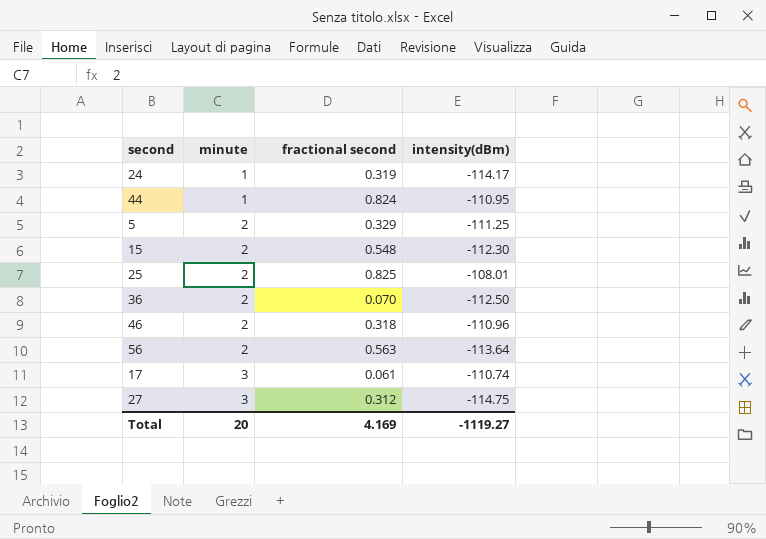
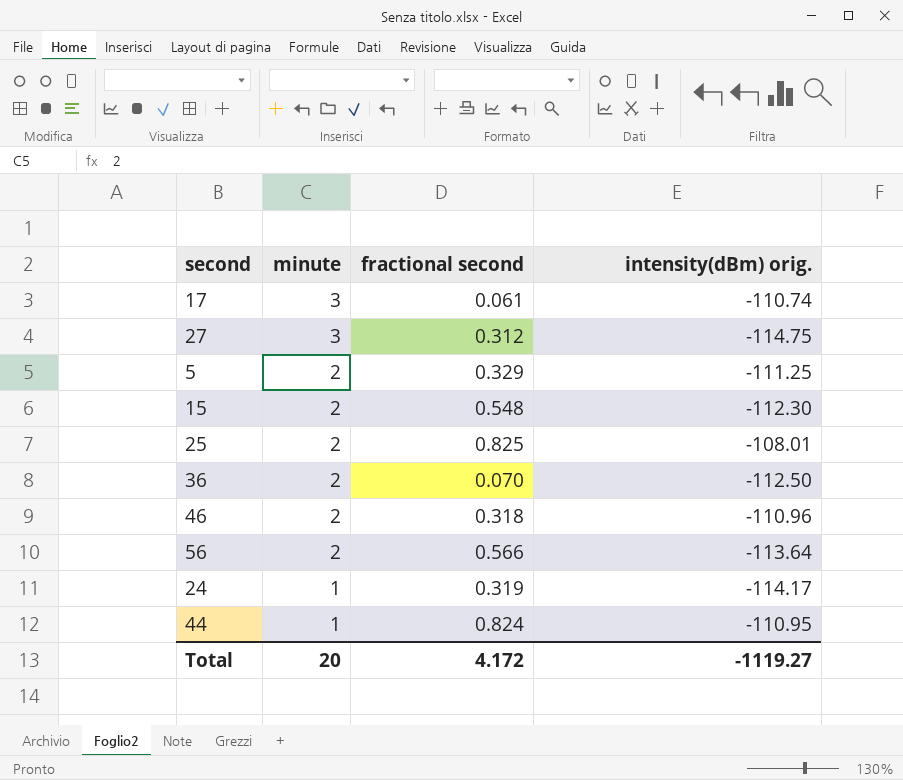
row order: minute ascending -> minute descending
column name: intensity(dBm) -> intensity(dBm) orig.
56 | fractional second: 0.563 -> 0.566
Total | fractional second: 4.169 -> 4.172

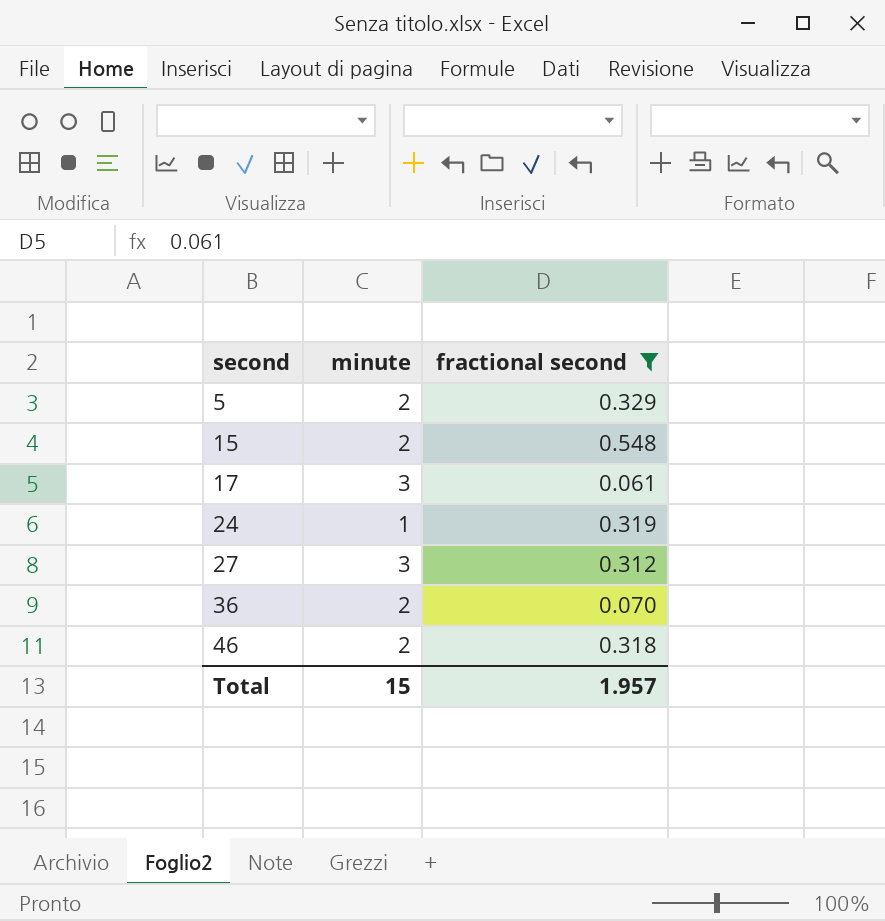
filter: none -> fractional second <= 0.548
row order: minute descending -> second ascending
column intensity(dBm) orig. | position: 4 -> none
Total | minute: 20 -> 15
Total | fractional second: 4.172 -> 1.957

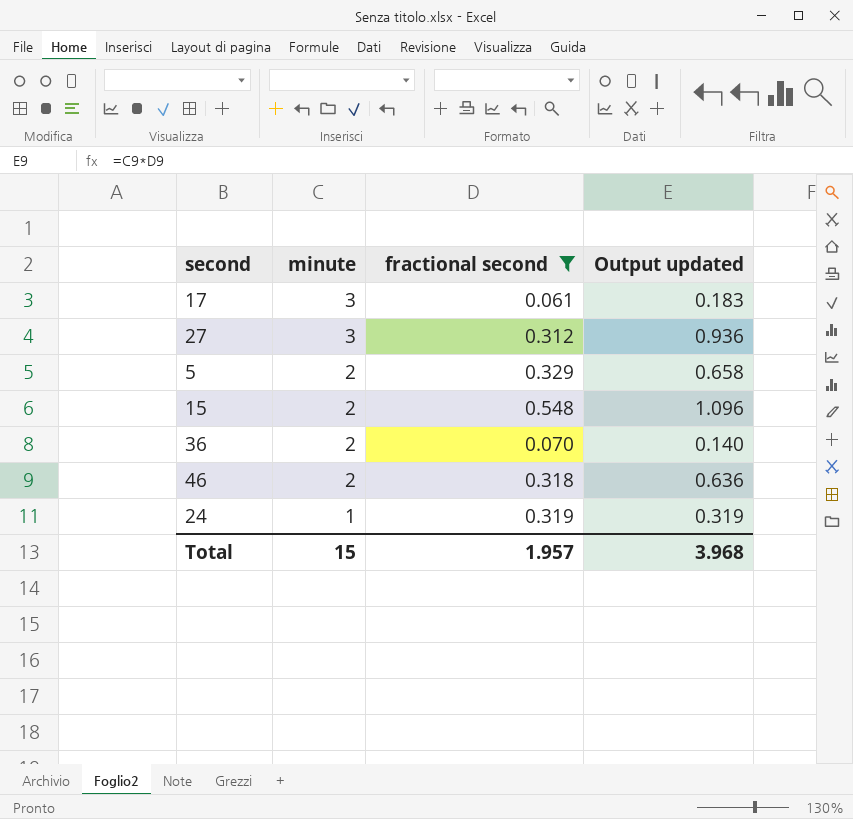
row order: second ascending -> minute descending
column Output updated | formula: none -> [minute] * [fractional second]

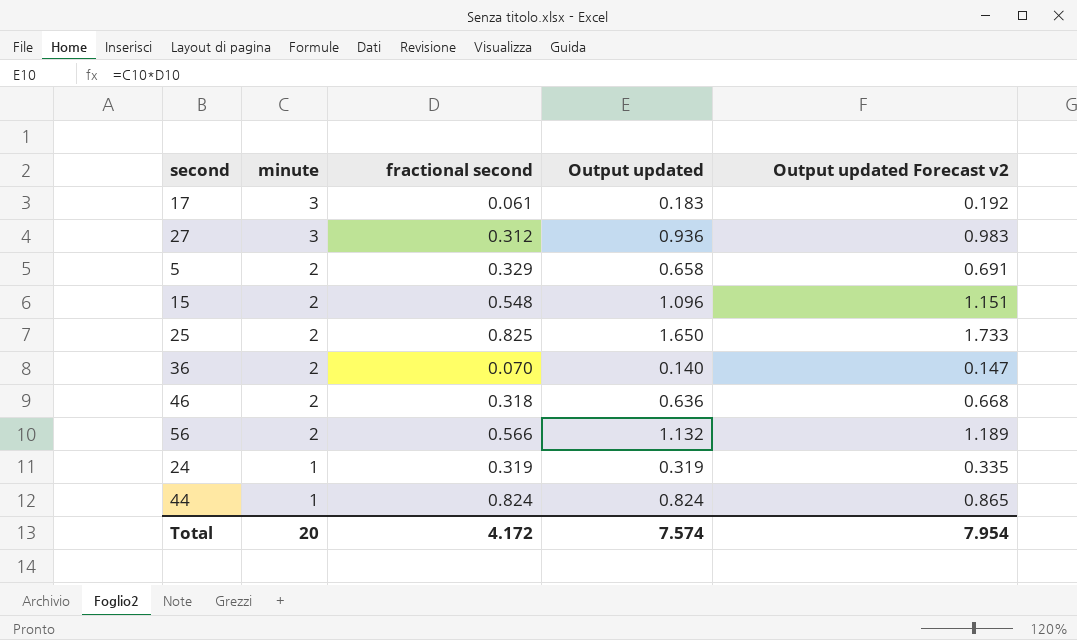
filter: fractional second <= 0.548 -> none
column Output updated Forecast v2 | formula: none -> [Output updated] * 1.05
Total | minute: 15 -> 20
Total | fractional second: 1.957 -> 4.172
Total | Output updated: 3.968 -> 7.574

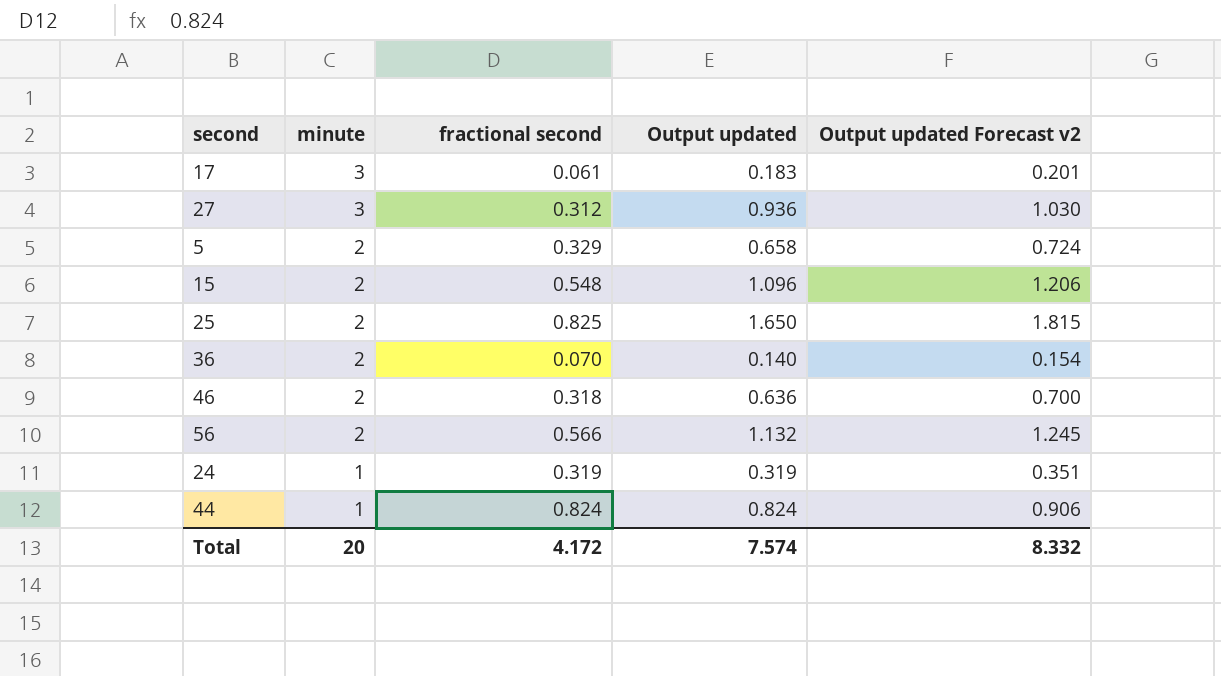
column Output updated Forecast v2 | formula: [Output updated] * 1.05 -> [Output updated] * 1.1
Total | Output updated Forecast v2: 7.954 -> 8.332

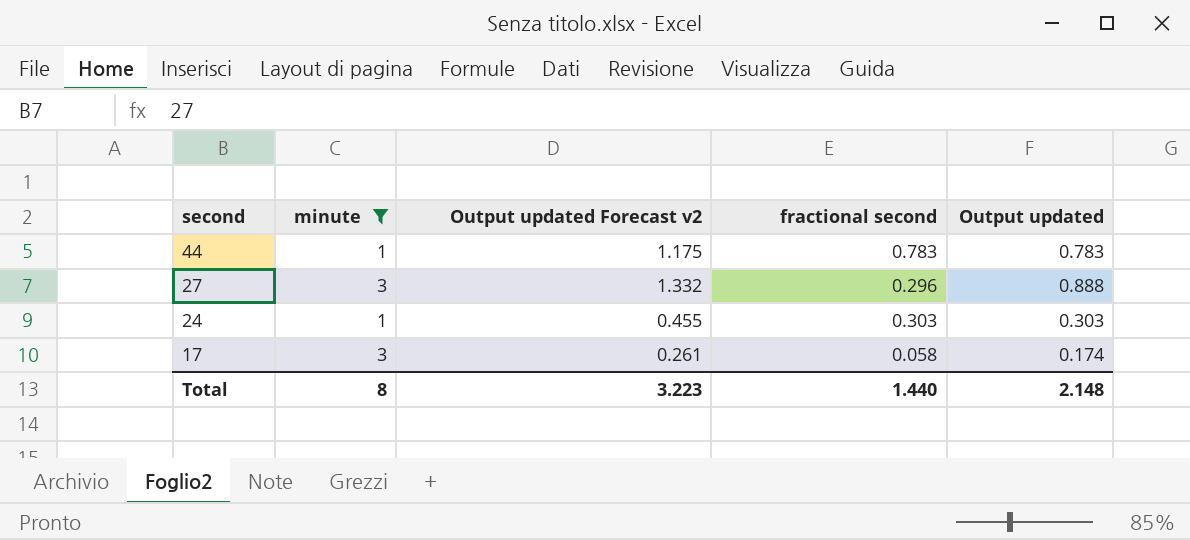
filter: none -> minute != 2
row order: minute descending -> second descending
column Output updated Forecast v2 | formula: [Output updated] * 1.1 -> [Output updated] * 1.5
column Output updated Forecast v2 | position: 5 -> 3
44 | fractional second: 0.824 -> 0.783
44 | Output updated: 0.824 -> 0.783
27 | fractional second: 0.312 -> 0.296
27 | Output updated: 0.936 -> 0.888
24 | fractional second: 0.319 -> 0.303
24 | Output updated: 0.319 -> 0.303
17 | fractional second: 0.061 -> 0.058
17 | Output updated: 0.183 -> 0.174
Total | minute: 20 -> 8
Total | Output updated Forecast v2: 8.332 -> 3.223
Total | fractional second: 4.172 -> 1.440
Total | Output updated: 7.574 -> 2.148

